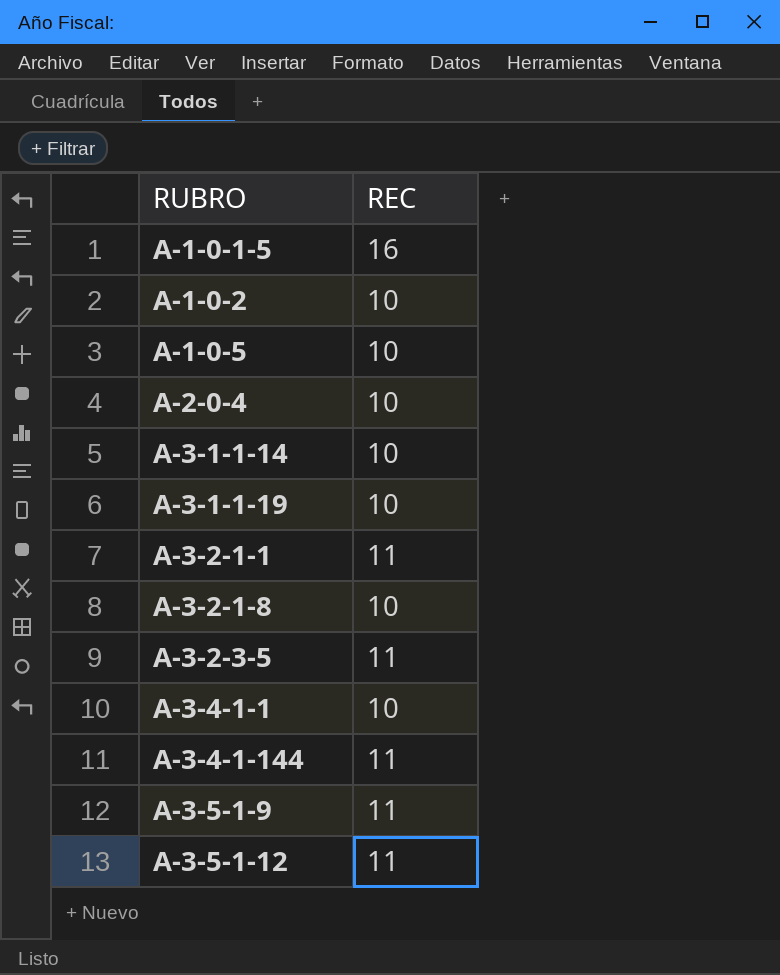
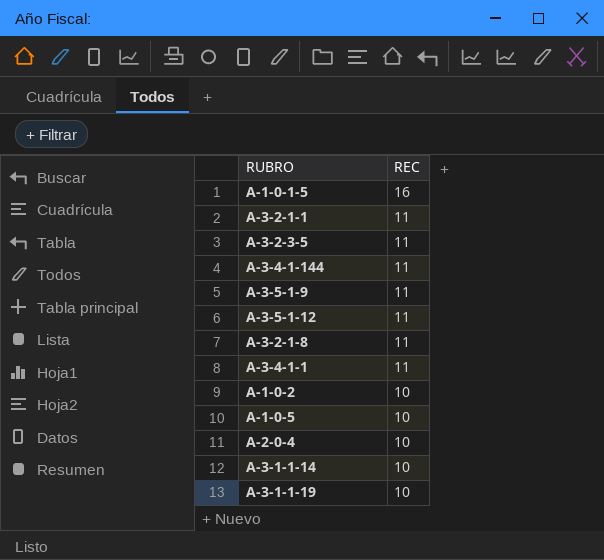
row order: RUBRO ascending -> REC descending
A-3-2-1-8 | REC: 10 -> 11
A-3-4-1-1 | REC: 10 -> 11

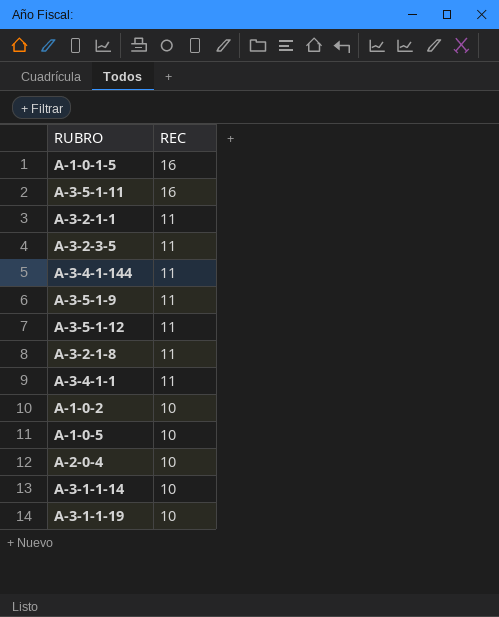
row A-3-5-1-11: none -> 16

